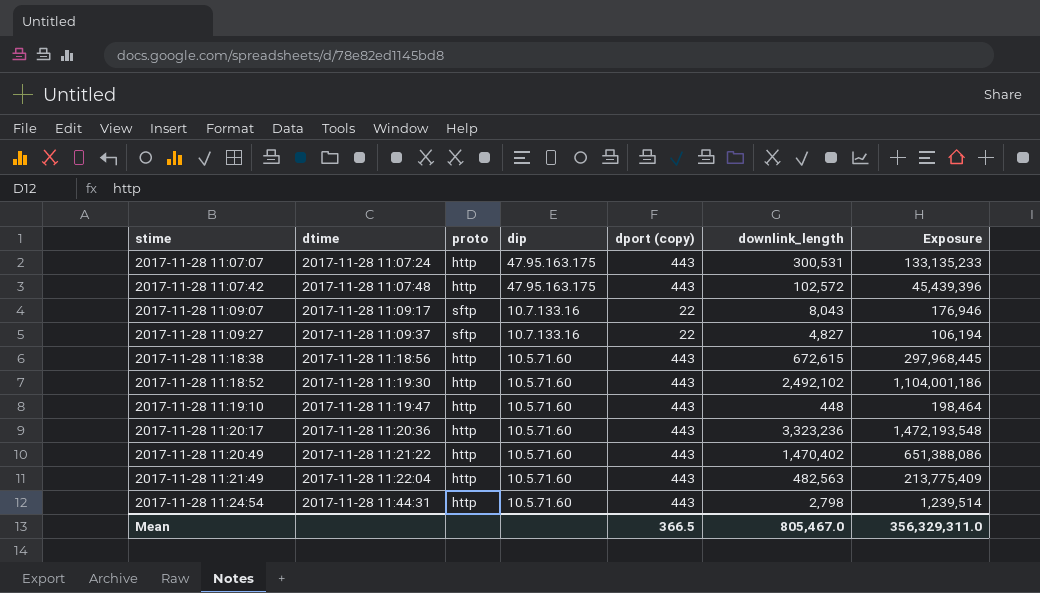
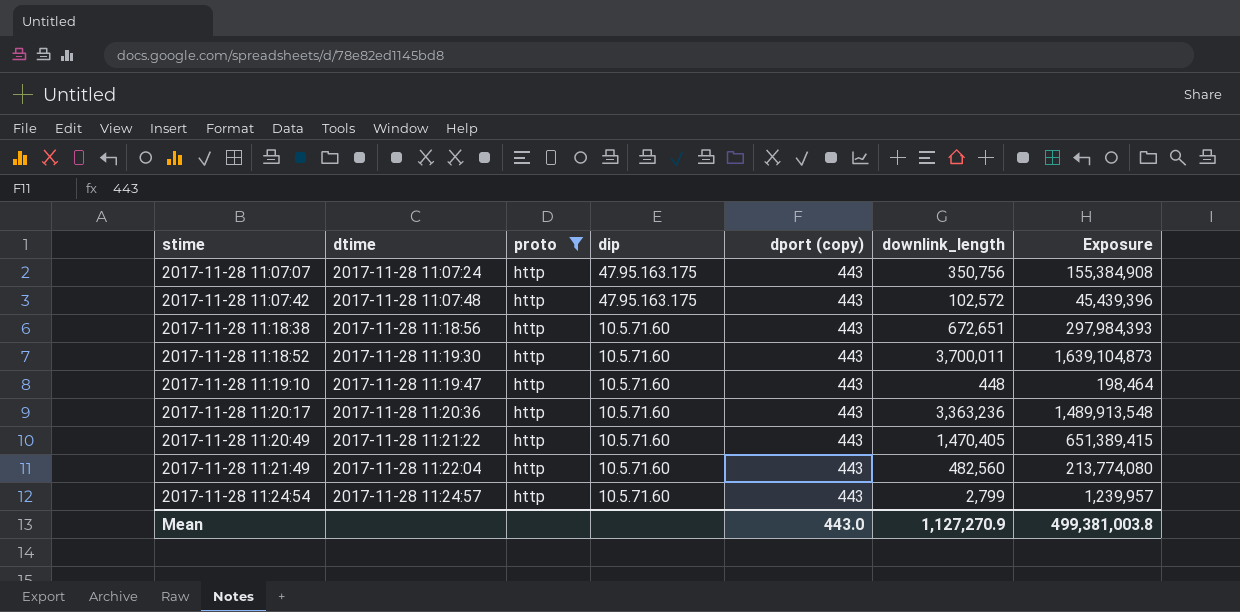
filter: none -> proto = http
2017-11-28 11:07:07 | downlink_length: 300,531 -> 350,756
2017-11-28 11:07:07 | Exposure: 133,135,233 -> 155,384,908
2017-11-28 11:18:38 | downlink_length: 672,615 -> 672,651
2017-11-28 11:18:38 | Exposure: 297,968,445 -> 297,984,393
2017-11-28 11:18:52 | downlink_length: 2,492,102 -> 3,700,011
2017-11-28 11:18:52 | Exposure: 1,104,001,186 -> 1,639,104,873
2017-11-28 11:20:17 | downlink_length: 3,323,236 -> 3,363,236
2017-11-28 11:20:17 | Exposure: 1,472,193,548 -> 1,489,913,548
2017-11-28 11:20:49 | downlink_length: 1,470,402 -> 1,470,405
2017-11-28 11:20:49 | Exposure: 651,388,086 -> 651,389,415
2017-11-28 11:21:49 | downlink_length: 482,563 -> 482,560
2017-11-28 11:21:49 | Exposure: 213,775,409 -> 213,774,080
2017-11-28 11:24:54 | dtime: 2017-11-28 11:44:31 -> 2017-11-28 11:24:57
2017-11-28 11:24:54 | downlink_length: 2,798 -> 2,799
2017-11-28 11:24:54 | Exposure: 1,239,514 -> 1,239,957
Mean | dport (copy): 366.5 -> 443.0
Mean | downlink_length: 805,467.0 -> 1,127,270.9
Mean | Exposure: 356,329,311.0 -> 499,381,003.8

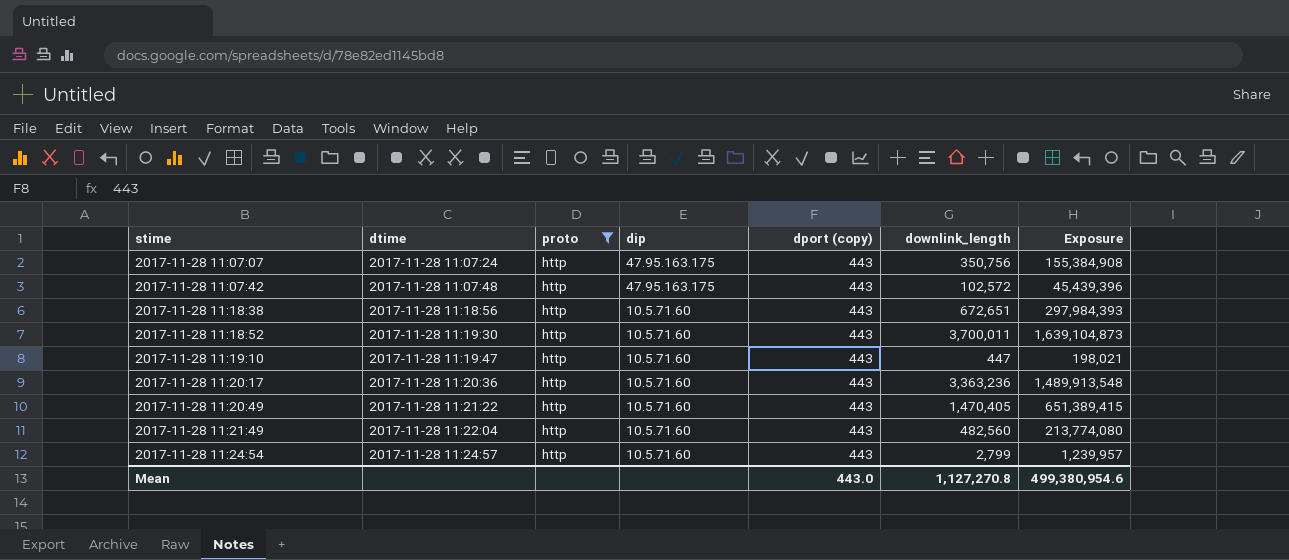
2017-11-28 11:19:10 | downlink_length: 448 -> 447
2017-11-28 11:19:10 | Exposure: 198,464 -> 198,021
Mean | downlink_length: 1,127,270.9 -> 1,127,270.8
Mean | Exposure: 499,381,003.8 -> 499,380,954.6

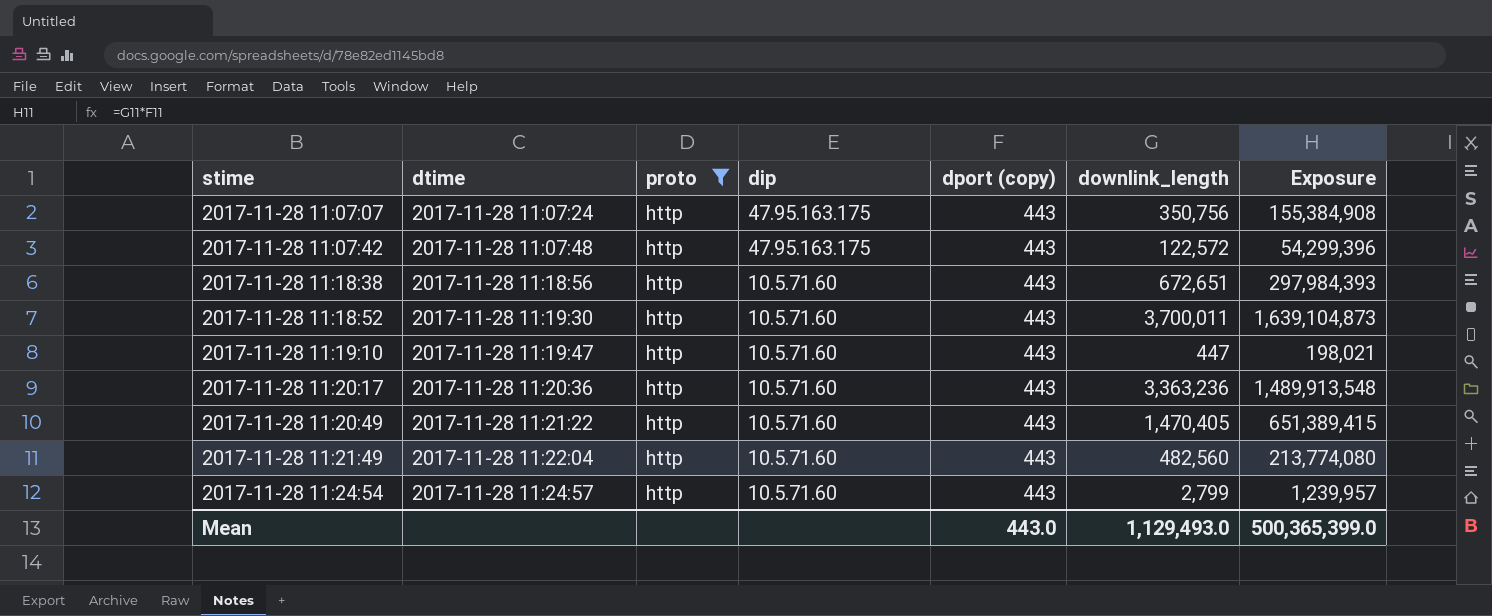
2017-11-28 11:07:42 | downlink_length: 102,572 -> 122,572
2017-11-28 11:07:42 | Exposure: 45,439,396 -> 54,299,396
Mean | downlink_length: 1,127,270.8 -> 1,129,493.0
Mean | Exposure: 499,380,954.6 -> 500,365,399.0

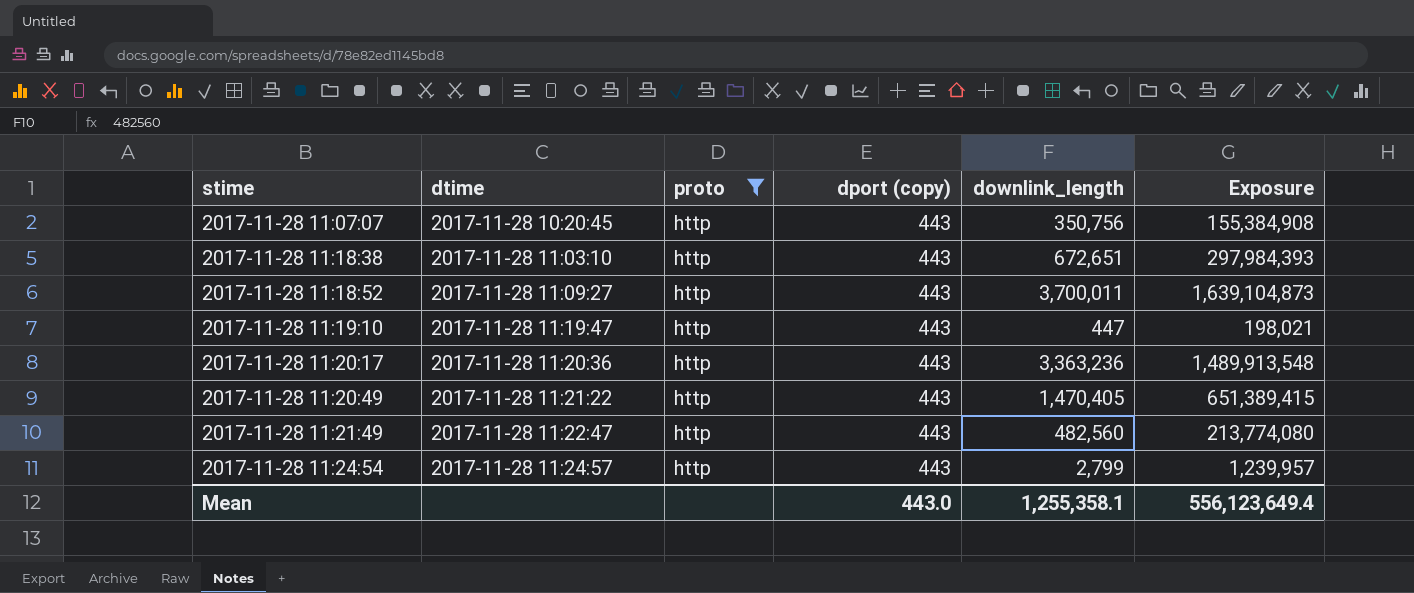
column dip | position: 4 -> none
row 2017-11-28 11:07:42: 2017-11-28 11:07:48 | http | 47.95.163.175 | 443 | 122,572 | 54,299,396 -> none
2017-11-28 11:07:07 | dtime: 2017-11-28 11:07:24 -> 2017-11-28 10:20:45
2017-11-28 11:18:38 | dtime: 2017-11-28 11:18:56 -> 2017-11-28 11:03:10
2017-11-28 11:18:52 | dtime: 2017-11-28 11:19:30 -> 2017-11-28 11:09:27
2017-11-28 11:21:49 | dtime: 2017-11-28 11:22:04 -> 2017-11-28 11:22:47
Mean | downlink_length: 1,129,493.0 -> 1,255,358.1
Mean | Exposure: 500,365,399.0 -> 556,123,649.4

